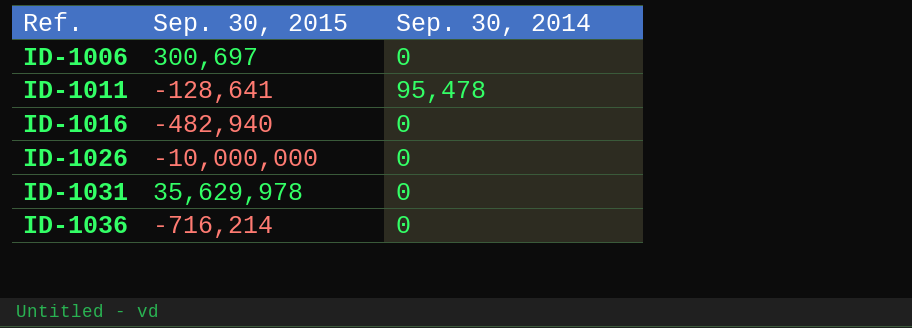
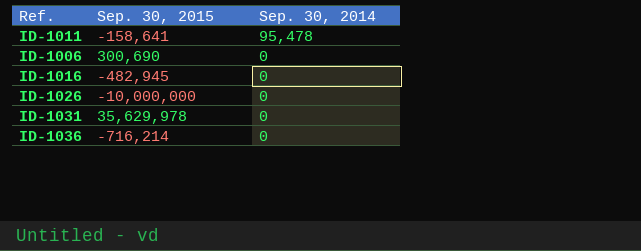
row order: Ref. ascending -> Sep. 30, 2014 descending
ID-1011 | Sep. 30, 2015: -128,641 -> -158,641
ID-1006 | Sep. 30, 2015: 300,697 -> 300,690
ID-1016 | Sep. 30, 2015: -482,940 -> -482,945

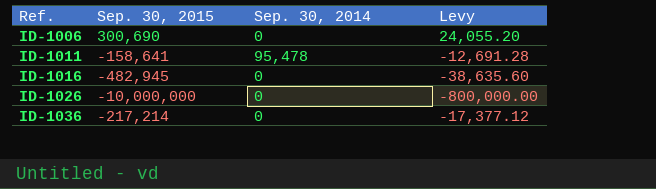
row order: Sep. 30, 2014 descending -> Ref. ascending
column Levy | formula: none -> [Sep. 30, 2015] * 0.08
row ID-1031: 35,629,978 | 0 -> none
ID-1036 | Sep. 30, 2015: -716,214 -> -217,214

